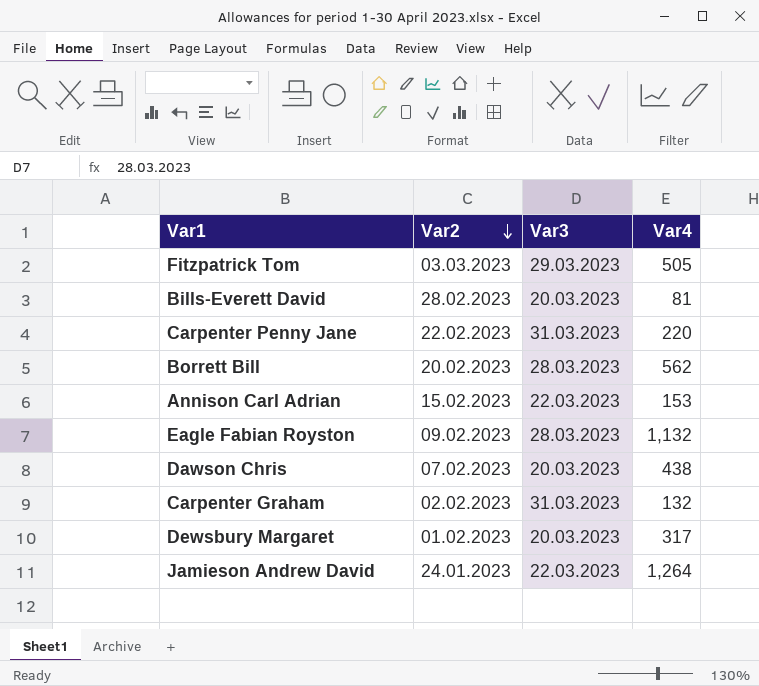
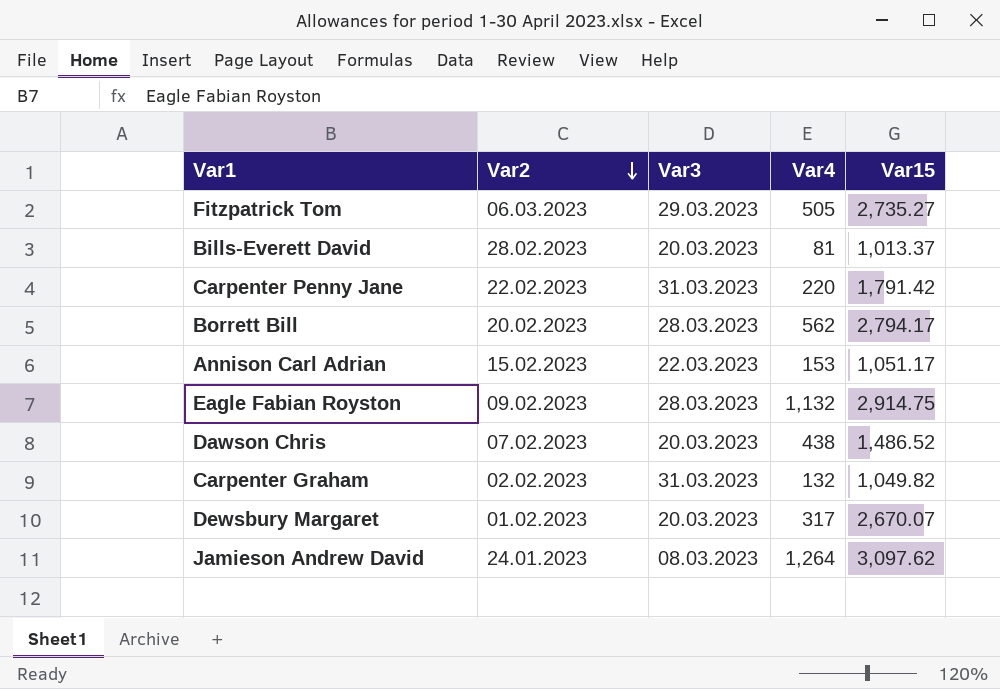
column Var15 | position: none -> 5
Fitzpatrick Tom | Var2: 03.03.2023 -> 06.03.2023
Jamieson Andrew David | Var3: 22.03.2023 -> 08.03.2023

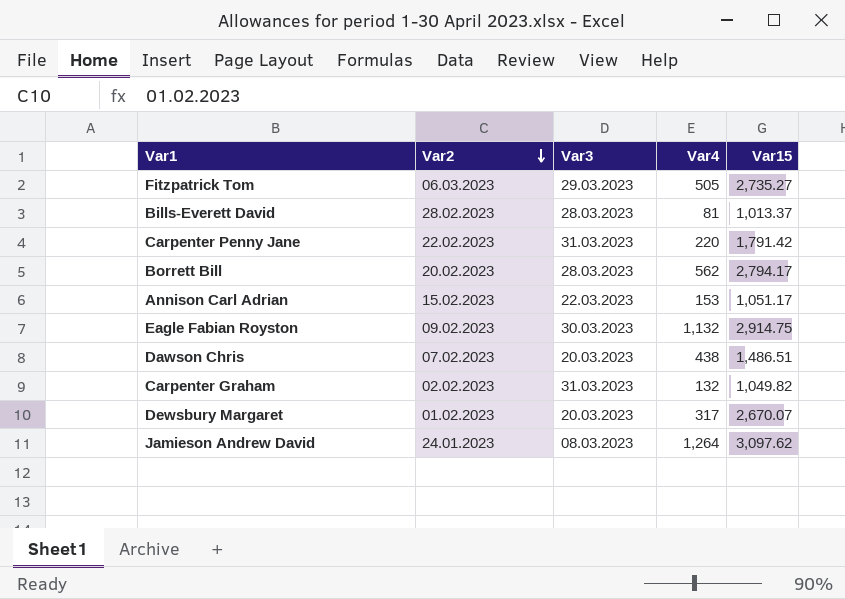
Bills-Everett David | Var3: 20.03.2023 -> 28.03.2023
Eagle Fabian Royston | Var3: 28.03.2023 -> 30.03.2023
Dawson Chris | Var15: 1,486.52 -> 1,486.51

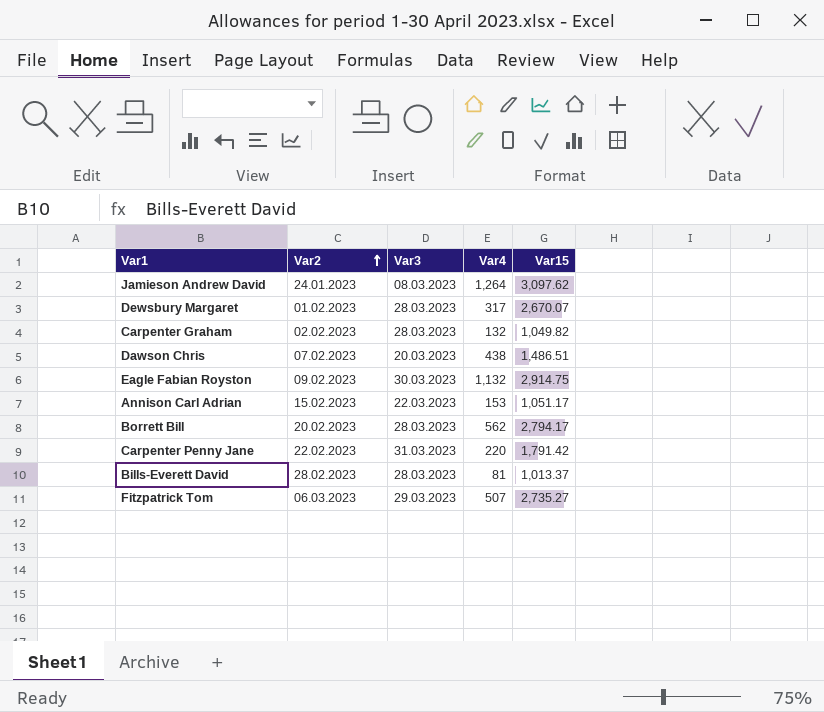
row order: Var2 descending -> Var2 ascending
Dewsbury Margaret | Var3: 20.03.2023 -> 28.03.2023
Carpenter Graham | Var3: 31.03.2023 -> 28.03.2023
Fitzpatrick Tom | Var4: 505 -> 507

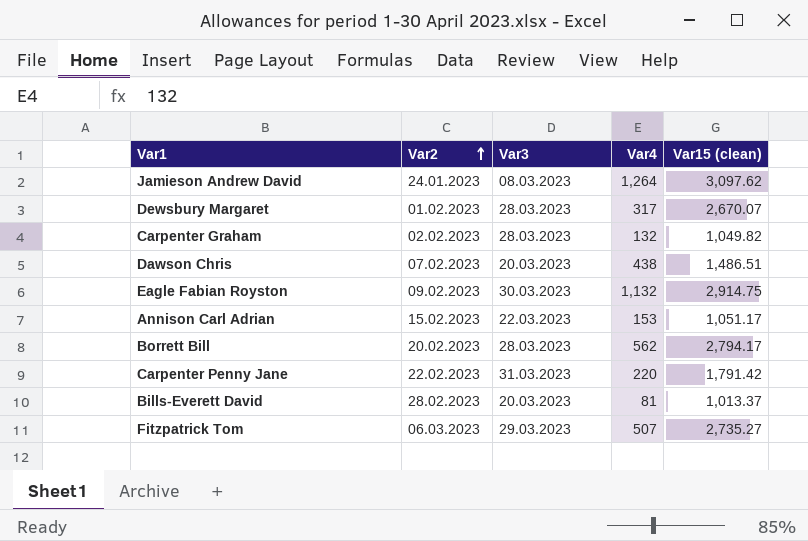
column name: Var15 -> Var15 (clean)
Bills-Everett David | Var3: 28.03.2023 -> 20.03.2023

